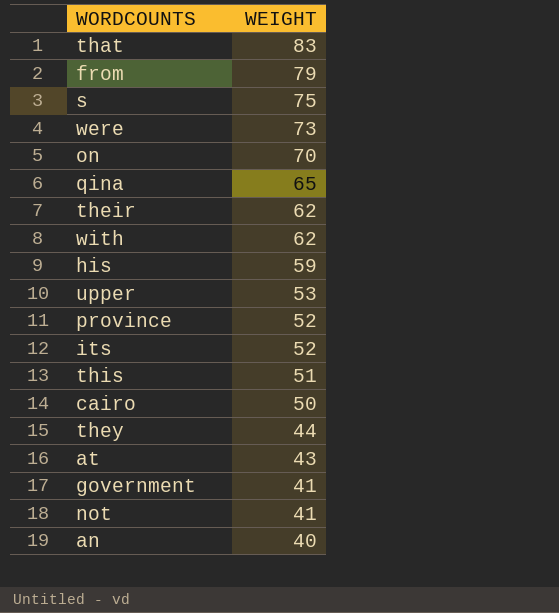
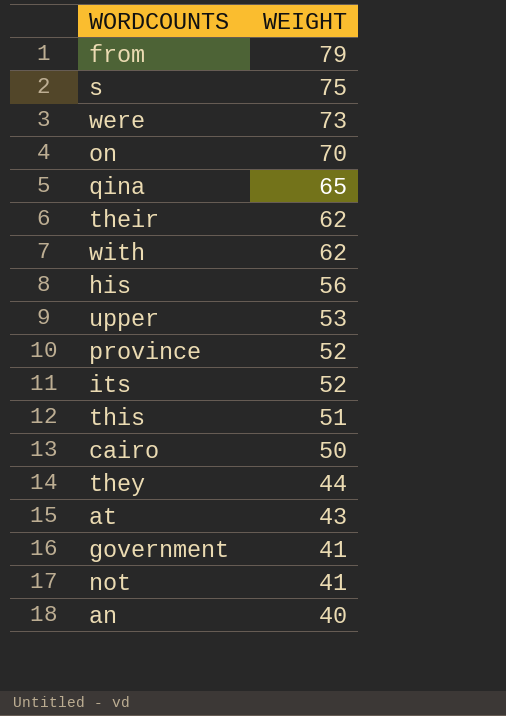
row that: 83 -> none
his | WEIGHT: 59 -> 56

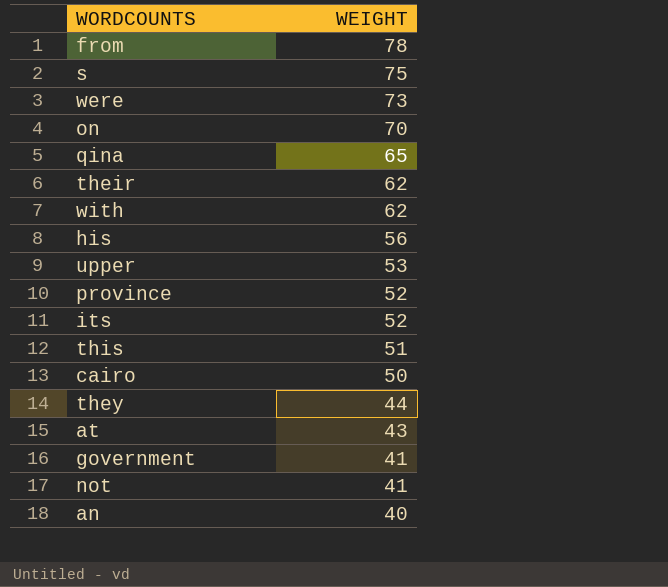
from | WEIGHT: 79 -> 78

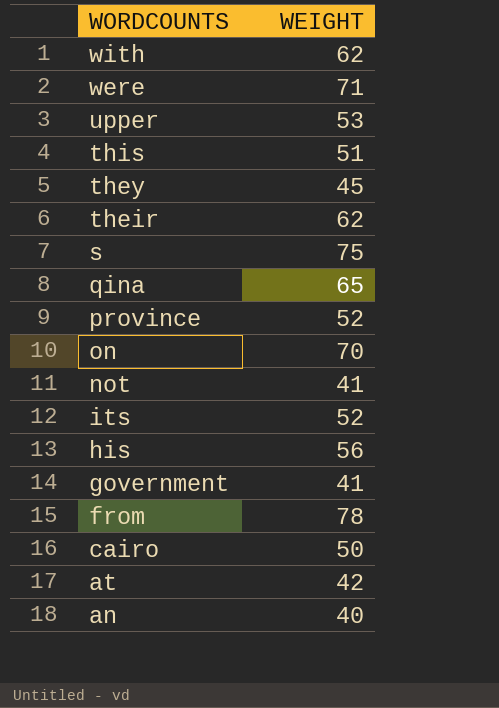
row order: WEIGHT descending -> WORDCOUNTS descending
were | WEIGHT: 73 -> 71
they | WEIGHT: 44 -> 45
at | WEIGHT: 43 -> 42

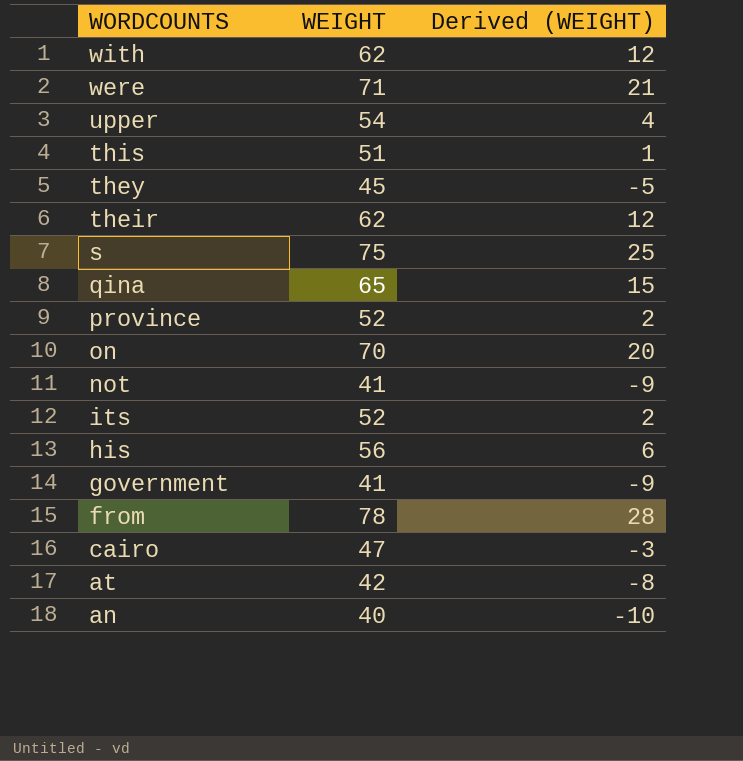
column Derived (WEIGHT) | formula: none -> [WEIGHT] - 50
upper | WEIGHT: 53 -> 54
cairo | WEIGHT: 50 -> 47

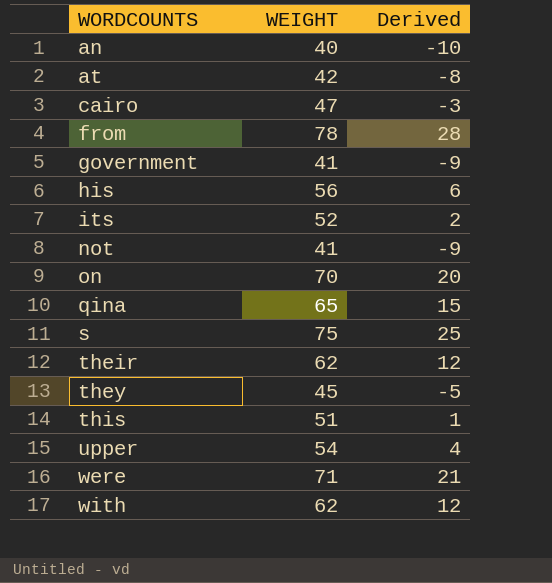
row order: WORDCOUNTS descending -> WORDCOUNTS ascending
column name: Derived (WEIGHT) -> Derived
row province: 52 | 2 -> none

